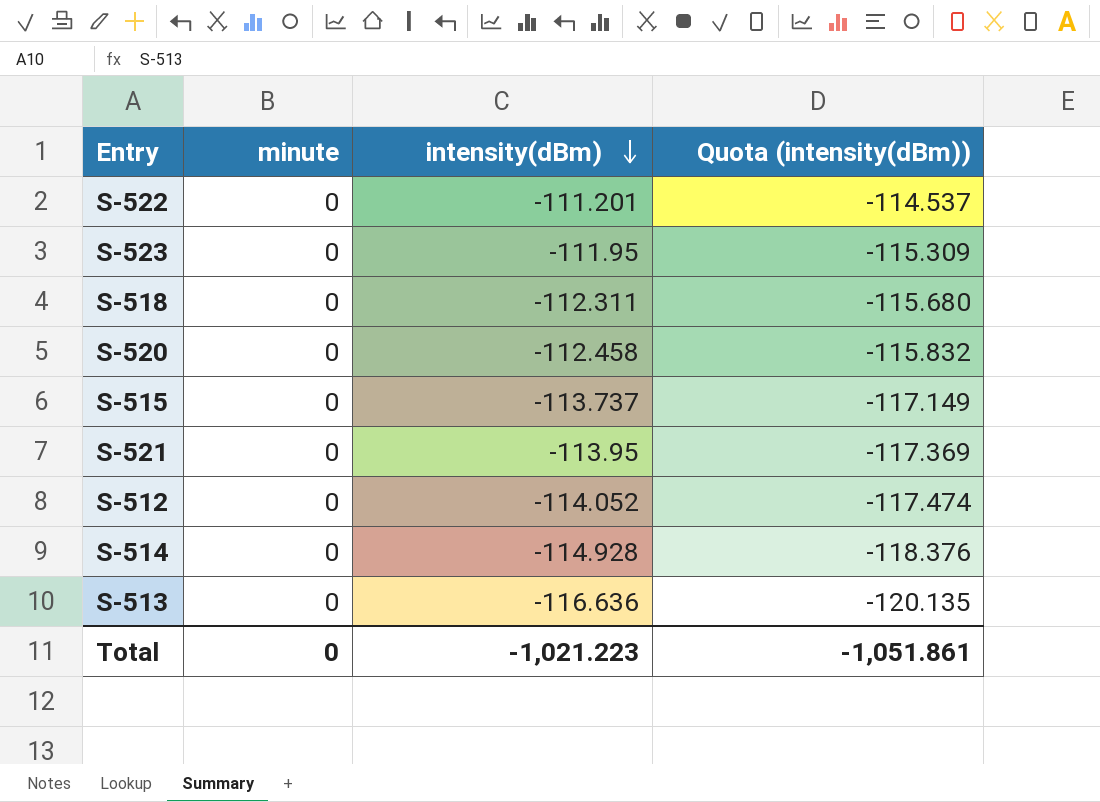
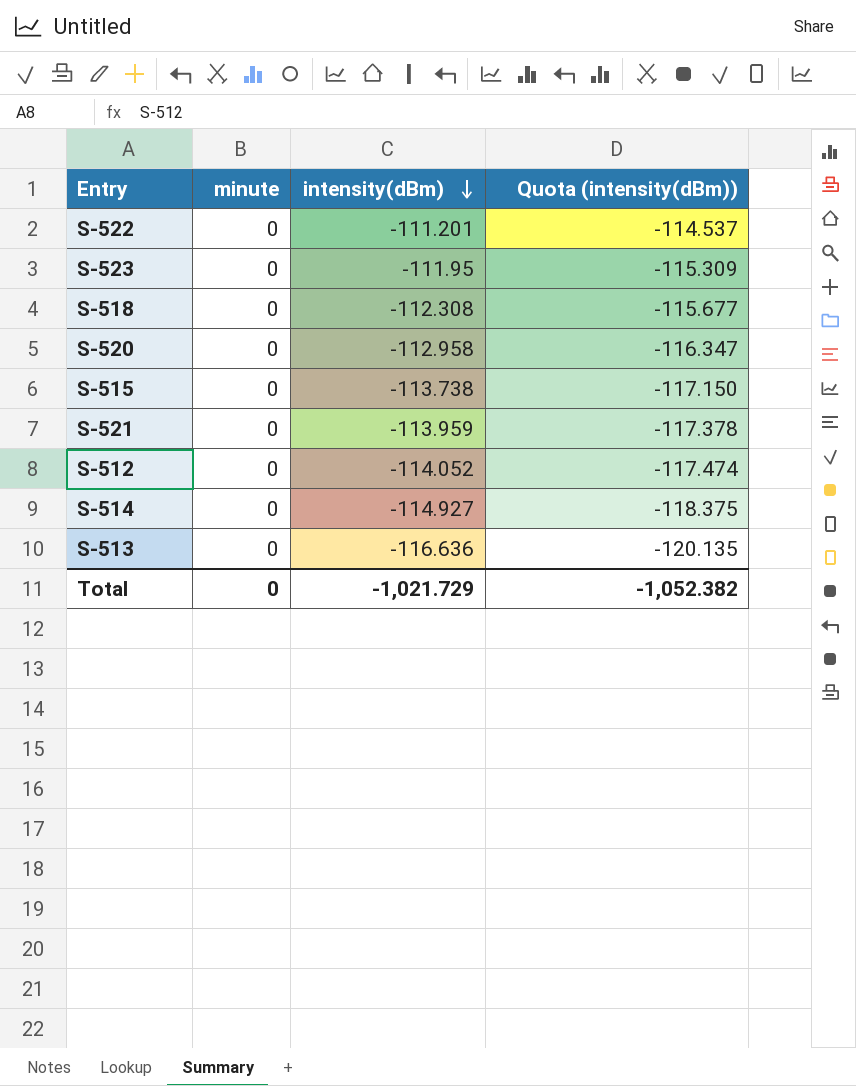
S-518 | intensity(dBm): -112.311 -> -112.308
S-518 | Quota (intensity(dBm)): -115.680 -> -115.677
S-520 | intensity(dBm): -112.458 -> -112.958
S-520 | Quota (intensity(dBm)): -115.832 -> -116.347
S-515 | intensity(dBm): -113.737 -> -113.738
S-515 | Quota (intensity(dBm)): -117.149 -> -117.150
S-521 | intensity(dBm): -113.95 -> -113.959
S-521 | Quota (intensity(dBm)): -117.369 -> -117.378
S-514 | intensity(dBm): -114.928 -> -114.927
S-514 | Quota (intensity(dBm)): -118.376 -> -118.375
Total | intensity(dBm): -1,021.223 -> -1,021.729
Total | Quota (intensity(dBm)): -1,051.861 -> -1,052.382

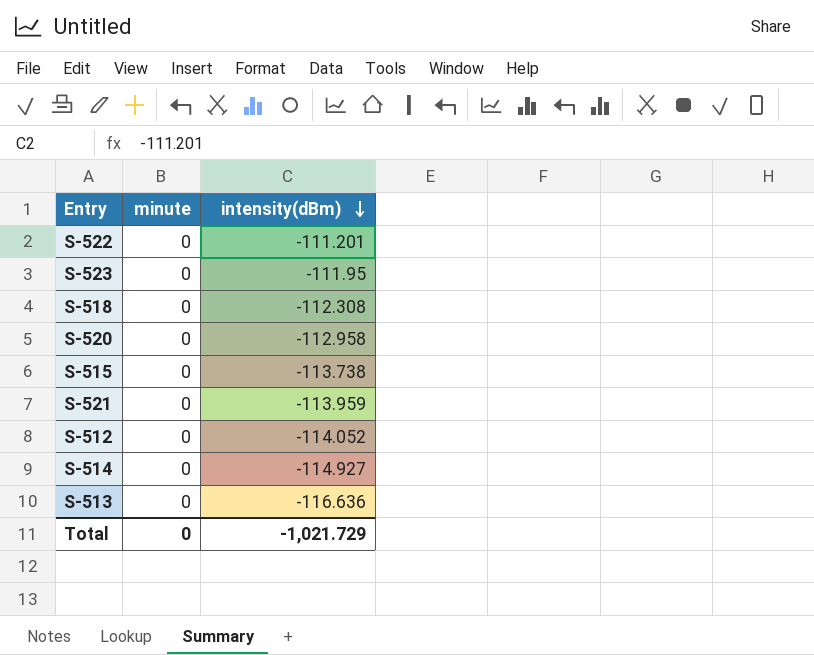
column Quota (intensity(dBm)) | formula: [intensity(dBm)] * 1.03 -> none

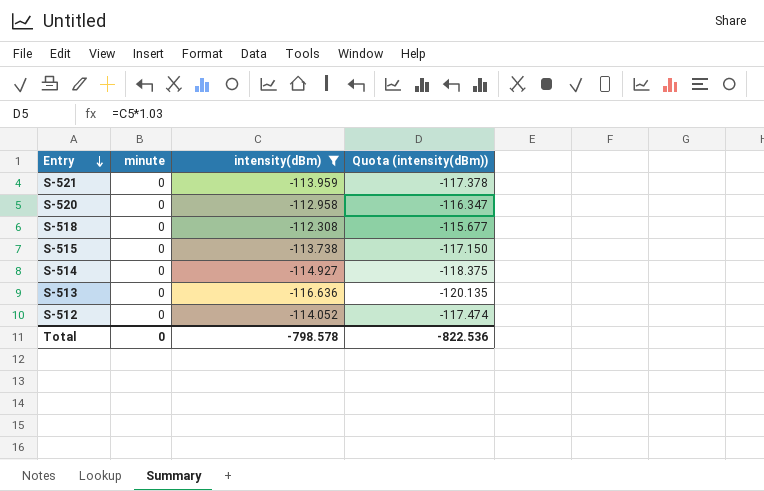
filter: none -> intensity(dBm) <= -112.308
row order: intensity(dBm) descending -> Entry descending
column Quota (intensity(dBm)) | formula: none -> [intensity(dBm)] * 1.03
Total | intensity(dBm): -1,021.729 -> -798.578

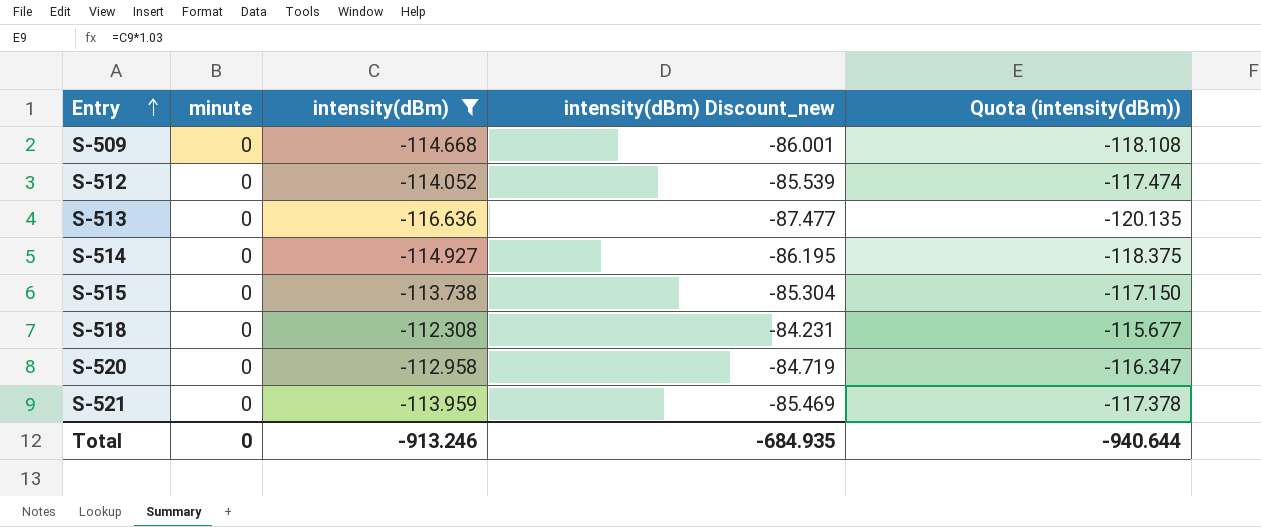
row order: Entry descending -> Entry ascending
column intensity(dBm) Discount_new | formula: none -> [intensity(dBm)] * 0.75
row S-509: none -> 0 | -114.668 | -86.001 | -118.108
Total | intensity(dBm): -798.578 -> -913.246
Total | Quota (intensity(dBm)): -822.536 -> -940.644

